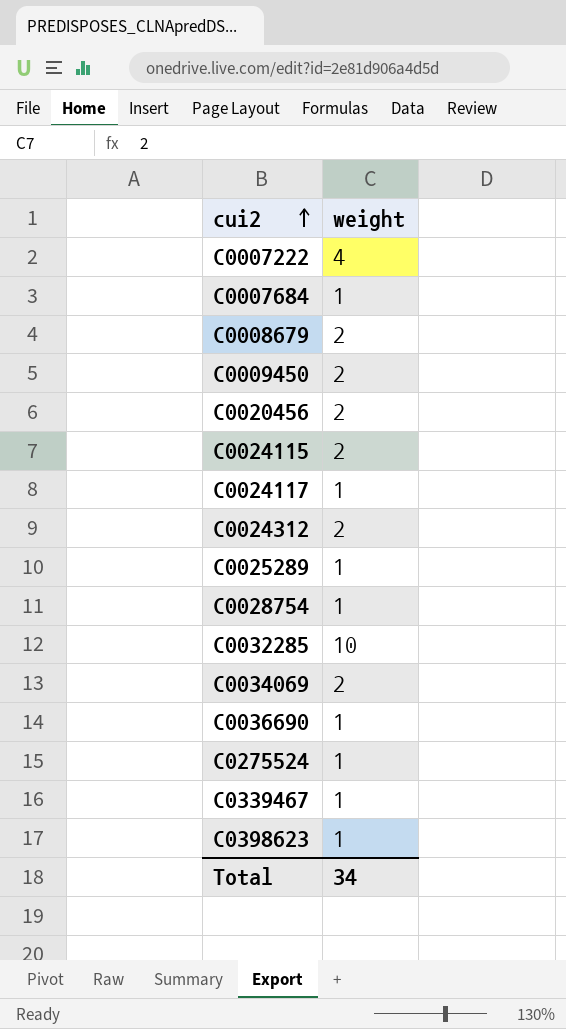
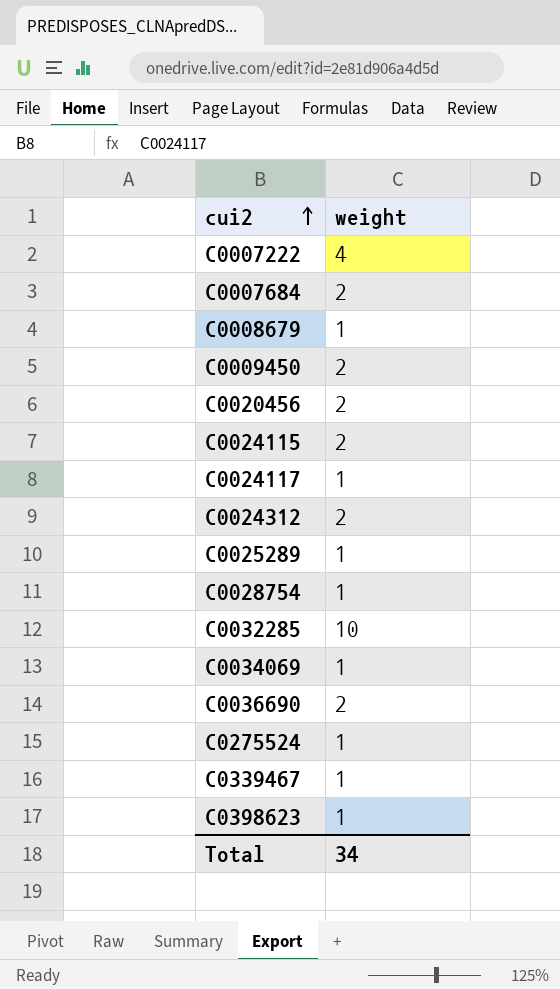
C0007684 | weight: 1 -> 2
C0008679 | weight: 2 -> 1
C0034069 | weight: 2 -> 1
C0036690 | weight: 1 -> 2

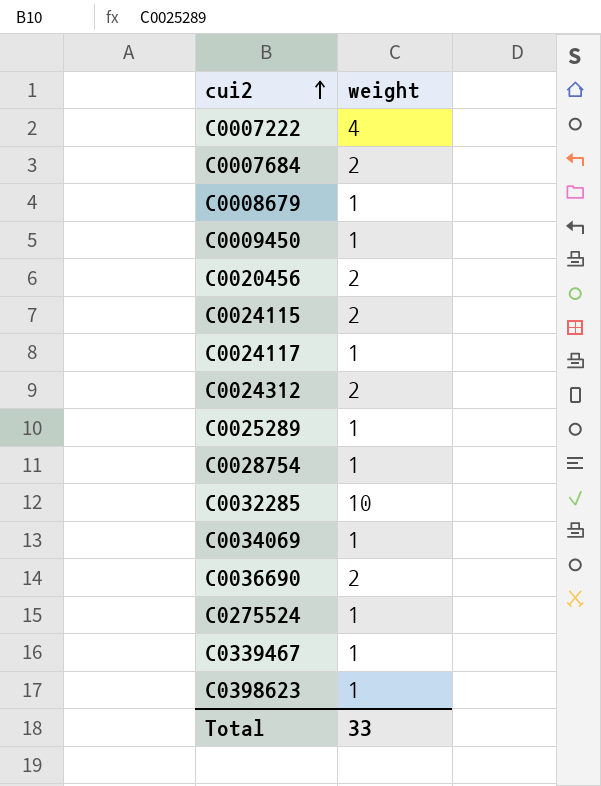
C0009450 | weight: 2 -> 1
Total | weight: 34 -> 33

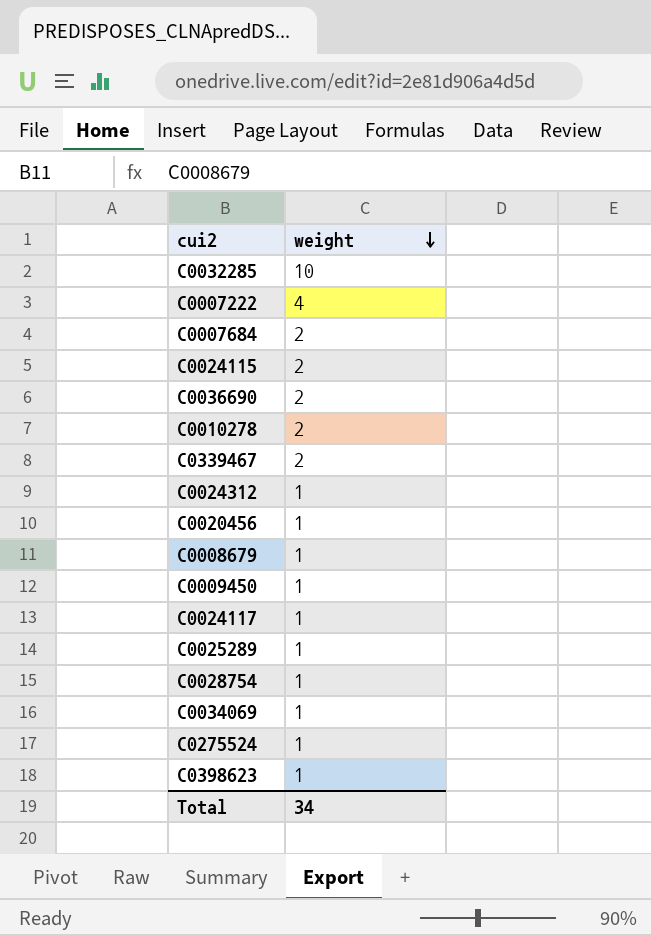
row order: cui2 ascending -> weight descending
row C0010278: none -> 2
C0339467 | weight: 1 -> 2
C0024312 | weight: 2 -> 1
C0020456 | weight: 2 -> 1
Total | weight: 33 -> 34

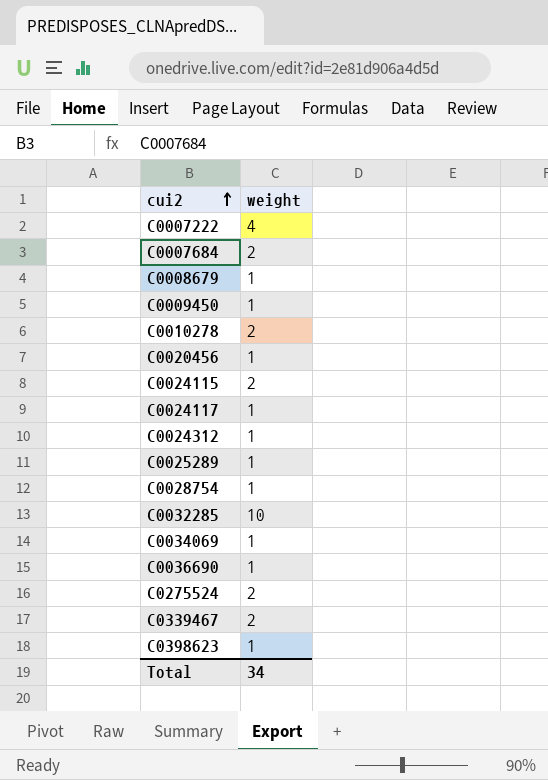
row order: weight descending -> cui2 ascending
C0036690 | weight: 2 -> 1
C0275524 | weight: 1 -> 2

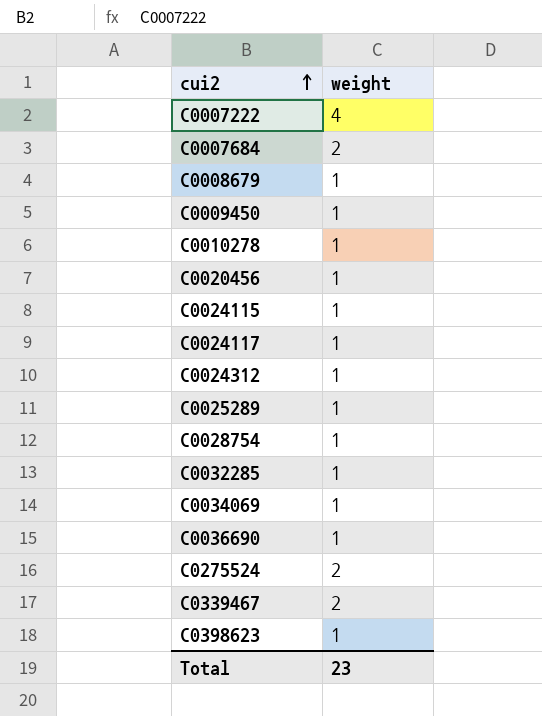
C0010278 | weight: 2 -> 1
C0024115 | weight: 2 -> 1
C0032285 | weight: 10 -> 1
Total | weight: 34 -> 23

